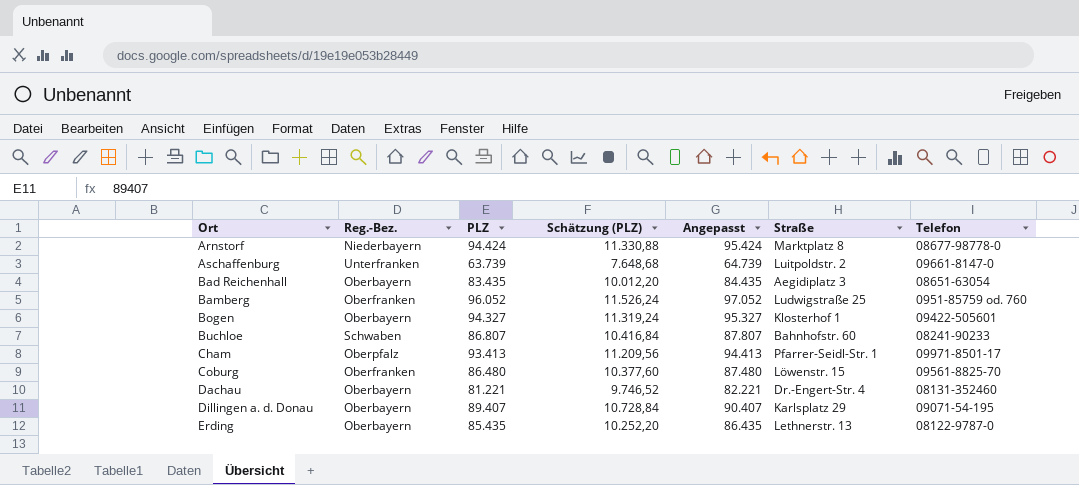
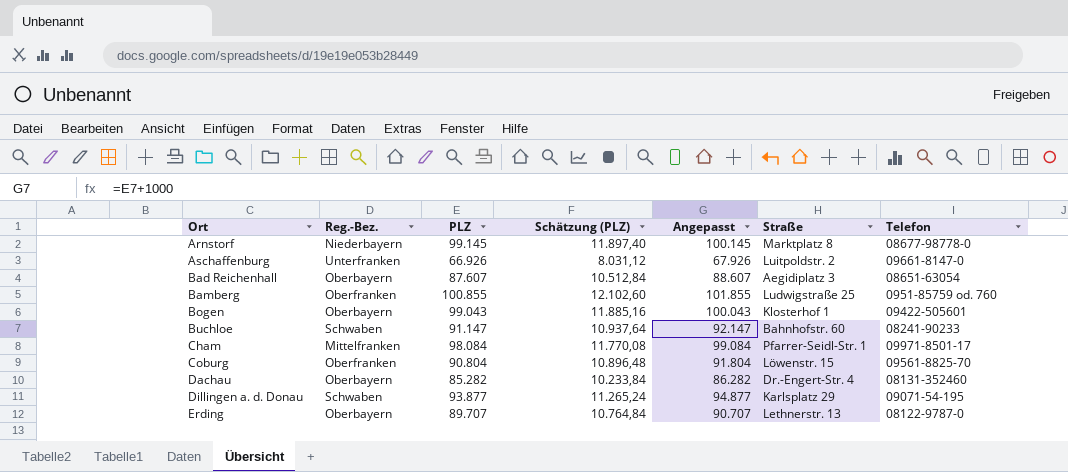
Arnstorf | PLZ: 94.424 -> 99.145
Arnstorf | Schätzung (PLZ): 11.330,88 -> 11.897,40
Arnstorf | Angepasst: 95.424 -> 100.145
Aschaffenburg | PLZ: 63.739 -> 66.926
Aschaffenburg | Schätzung (PLZ): 7.648,68 -> 8.031,12
Aschaffenburg | Angepasst: 64.739 -> 67.926
Bad Reichenhall | PLZ: 83.435 -> 87.607
Bad Reichenhall | Schätzung (PLZ): 10.012,20 -> 10.512,84
Bad Reichenhall | Angepasst: 84.435 -> 88.607
Bamberg | PLZ: 96.052 -> 100.855
Bamberg | Schätzung (PLZ): 11.526,24 -> 12.102,60
Bamberg | Angepasst: 97.052 -> 101.855
Bogen | PLZ: 94.327 -> 99.043
Bogen | Schätzung (PLZ): 11.319,24 -> 11.885,16
Bogen | Angepasst: 95.327 -> 100.043
Buchloe | PLZ: 86.807 -> 91.147
Buchloe | Schätzung (PLZ): 10.416,84 -> 10.937,64
Buchloe | Angepasst: 87.807 -> 92.147
Cham | Reg.-Bez.: Oberpfalz -> Mittelfranken
Cham | PLZ: 93.413 -> 98.084
Cham | Schätzung (PLZ): 11.209,56 -> 11.770,08
Cham | Angepasst: 94.413 -> 99.084
Coburg | PLZ: 86.480 -> 90.804
Coburg | Schätzung (PLZ): 10.377,60 -> 10.896,48
Coburg | Angepasst: 87.480 -> 91.804
Dachau | PLZ: 81.221 -> 85.282
Dachau | Schätzung (PLZ): 9.746,52 -> 10.233,84
Dachau | Angepasst: 82.221 -> 86.282
Dillingen a. d. Donau | Reg.-Bez.: Oberbayern -> Schwaben
Dillingen a. d. Donau | PLZ: 89.407 -> 93.877
Dillingen a. d. Donau | Schätzung (PLZ): 10.728,84 -> 11.265,24
Dillingen a. d. Donau | Angepasst: 90.407 -> 94.877
Erding | PLZ: 85.435 -> 89.707
Erding | Schätzung (PLZ): 10.252,20 -> 10.764,84
Erding | Angepasst: 86.435 -> 90.707

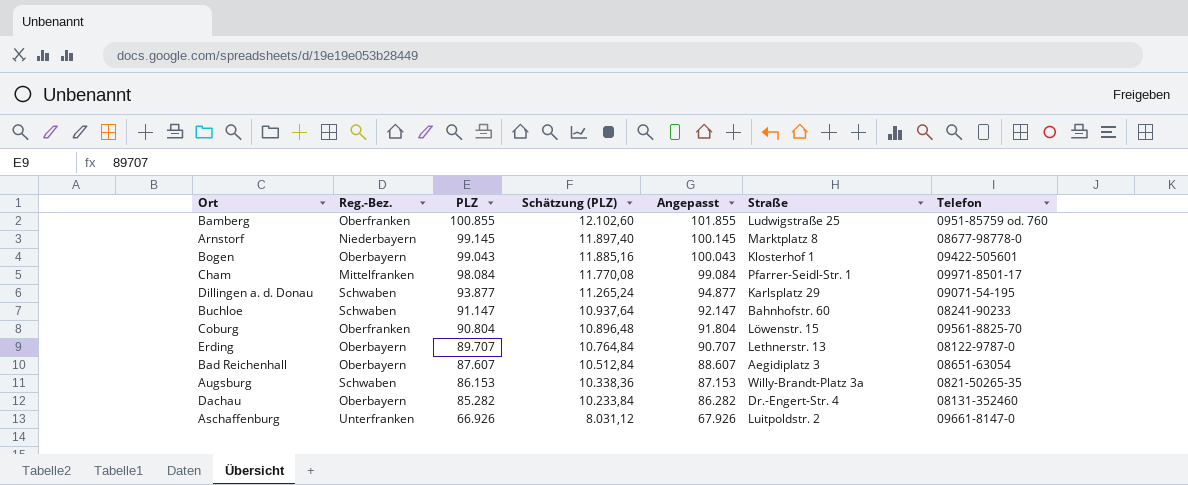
row order: Ort ascending -> PLZ descending
row Augsburg: none -> Schwaben | 86.153 | 10.338,36 | 87.153 | Willy-Brandt-Platz 3a | 0821-50265-35

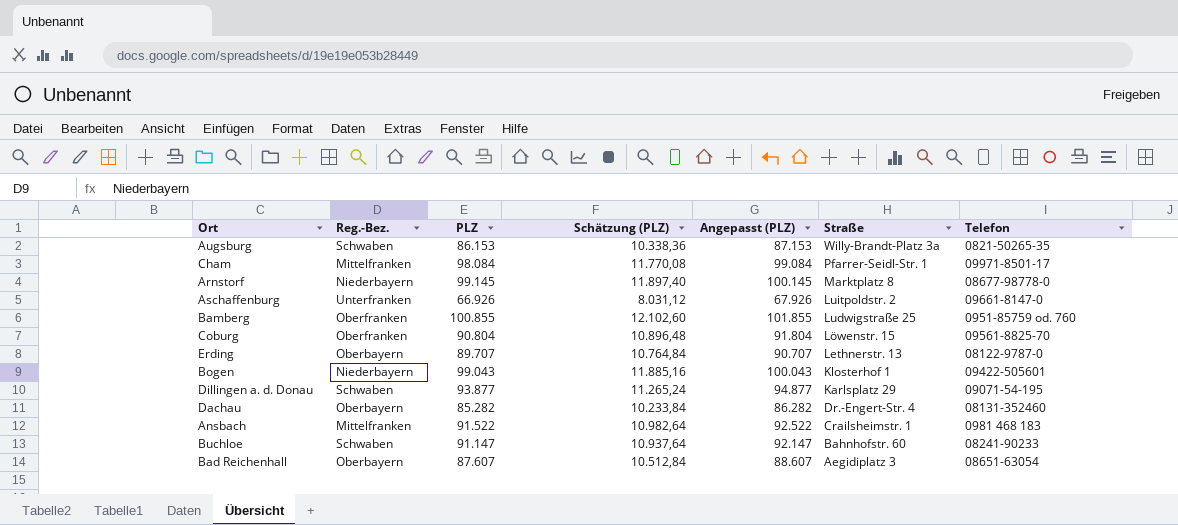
row order: PLZ descending -> Straße descending
column name: Angepasst -> Angepasst (PLZ)
Bogen | Reg.-Bez.: Oberbayern -> Niederbayern
row Ansbach: none -> Mittelfranken | 91.522 | 10.982,64 | 92.522 | Crailsheimstr. 1 | 0981 468 183

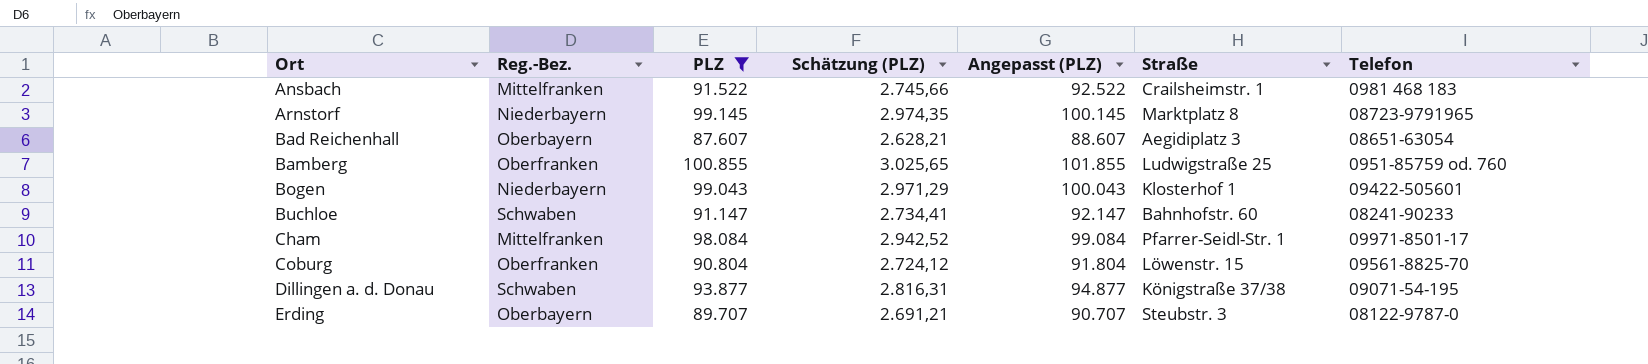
filter: none -> PLZ >= 87.607
row order: Straße descending -> Ort ascending
column Schätzung (PLZ) | formula: [PLZ] * 0,12 -> [PLZ] * 0,03
Arnstorf | Telefon: 08677-98778-0 -> 08723-9791965
Dillingen a. d. Donau | Straße: Karlsplatz 29 -> Königstraße 37/38
Erding | Straße: Lethnerstr. 13 -> Steubstr. 3

